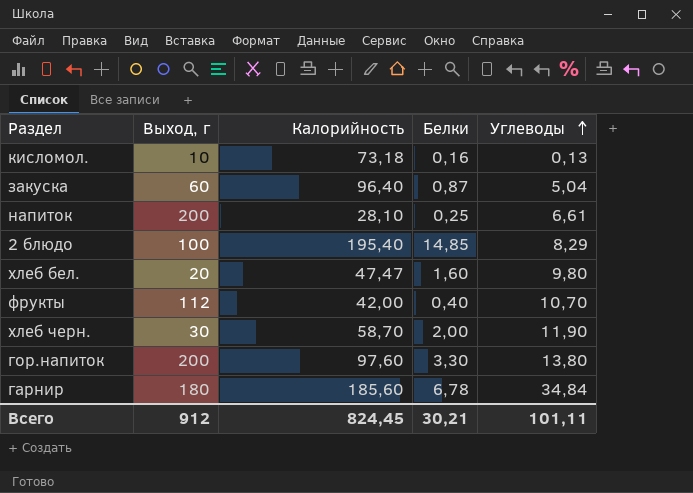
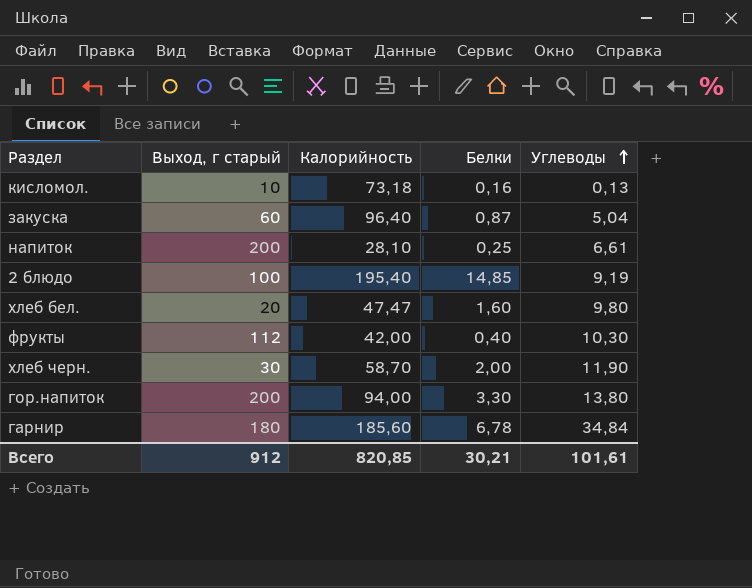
column name: Выход, г -> Выход, г старый
2 блюдо | Углеводы: 8,29 -> 9,19
фрукты | Углеводы: 10,70 -> 10,30
гор.напиток | Калорийность: 97,60 -> 94,00
Всего | Калорийность: 824,45 -> 820,85
Всего | Углеводы: 101,11 -> 101,61

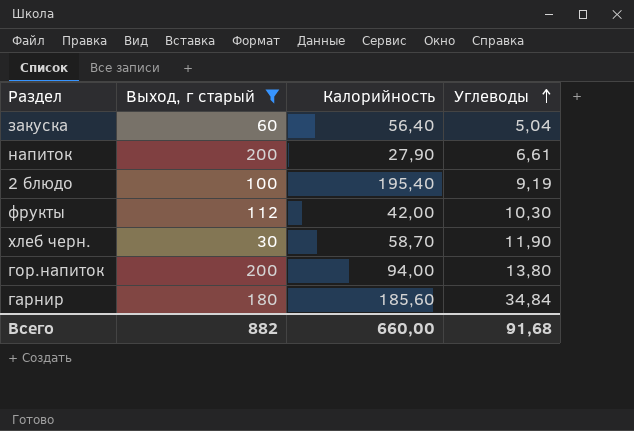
filter: none -> Выход, г старый >= 30
column Белки | position: 4 -> none
закуска | Калорийность: 96,40 -> 56,40
напиток | Калорийность: 28,10 -> 27,90
Всего | Выход, г старый: 912 -> 882
Всего | Калорийность: 820,85 -> 660,00
Всего | Углеводы: 101,61 -> 91,68

